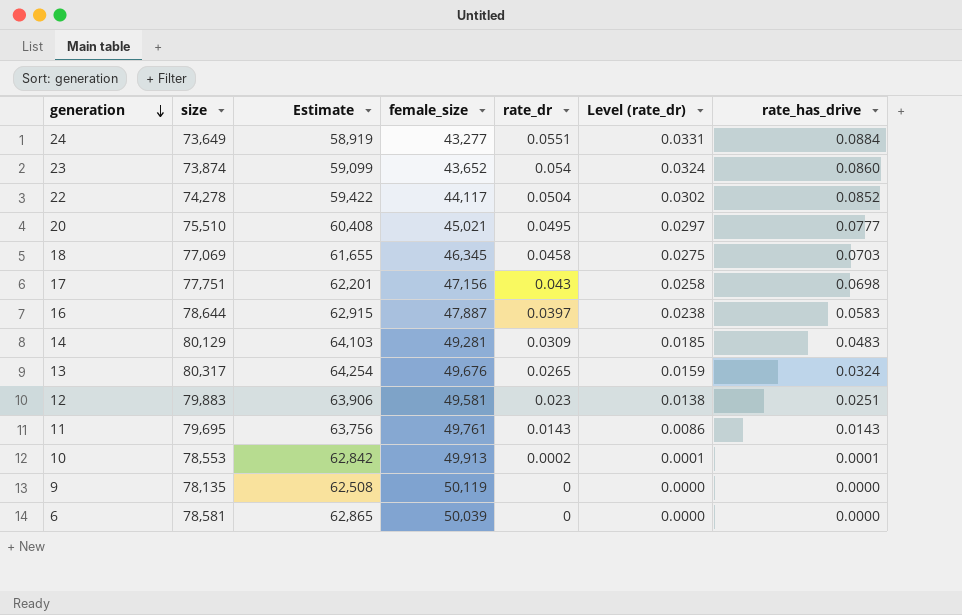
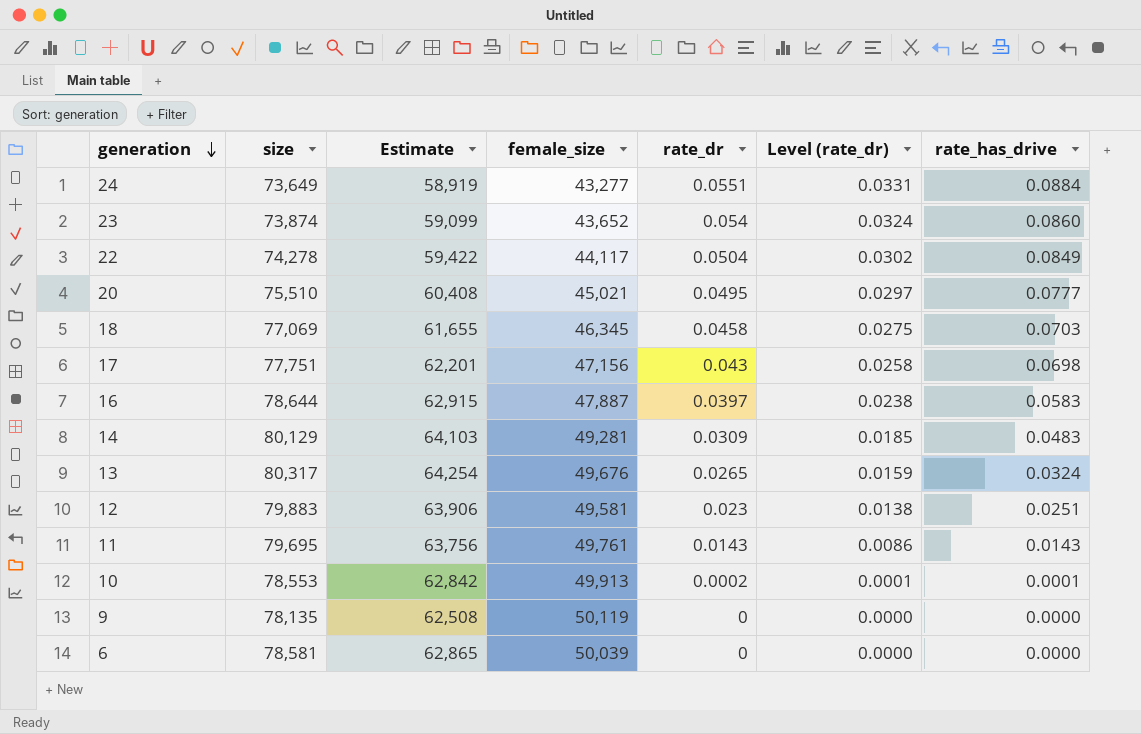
22 | rate_has_drive: 0.0852 -> 0.0849

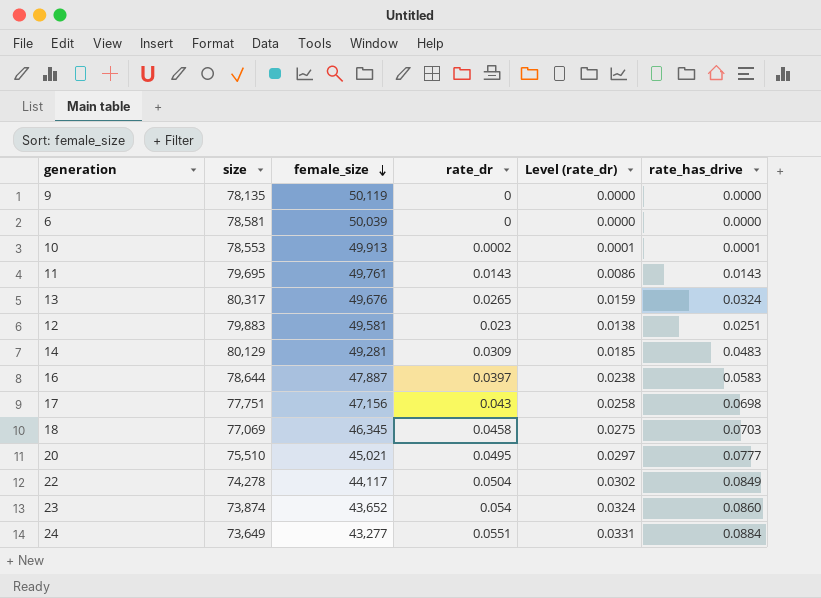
row order: generation descending -> female_size descending
column Estimate | formula: [size] * 0.8 -> none

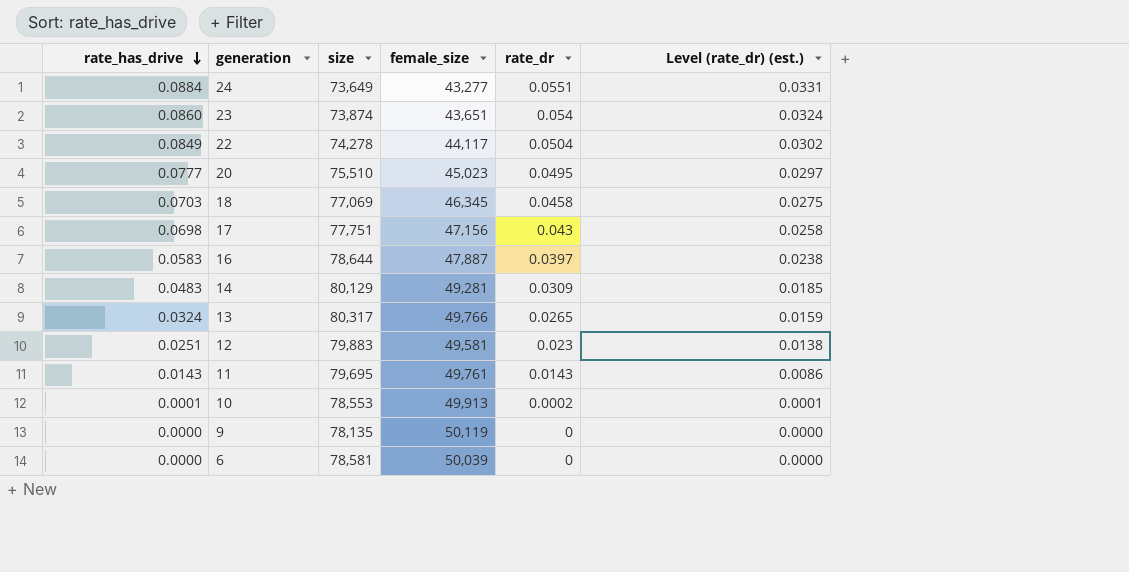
row order: female_size descending -> rate_has_drive descending
column rate_has_drive | position: 6 -> 1
column name: Level (rate_dr) -> Level (rate_dr) (est.)
23 | female_size: 43,652 -> 43,651
20 | female_size: 45,021 -> 45,023
13 | female_size: 49,676 -> 49,766

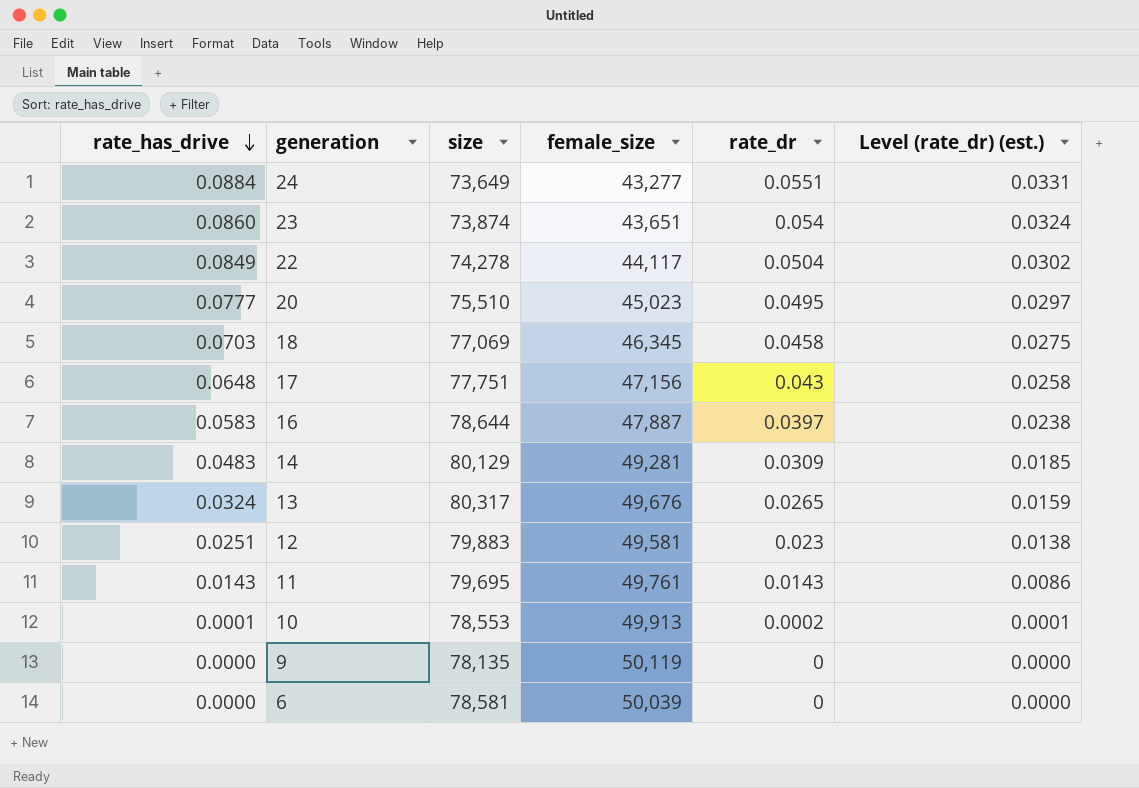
17 | rate_has_drive: 0.0698 -> 0.0648
13 | female_size: 49,766 -> 49,676

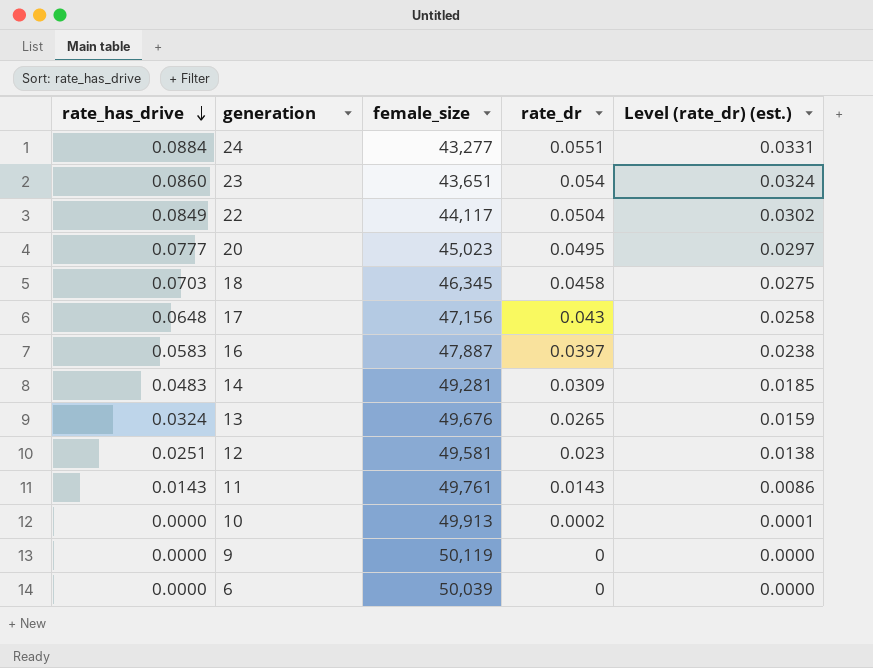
column size | position: 3 -> none
10 | rate_has_drive: 0.0001 -> 0.0000

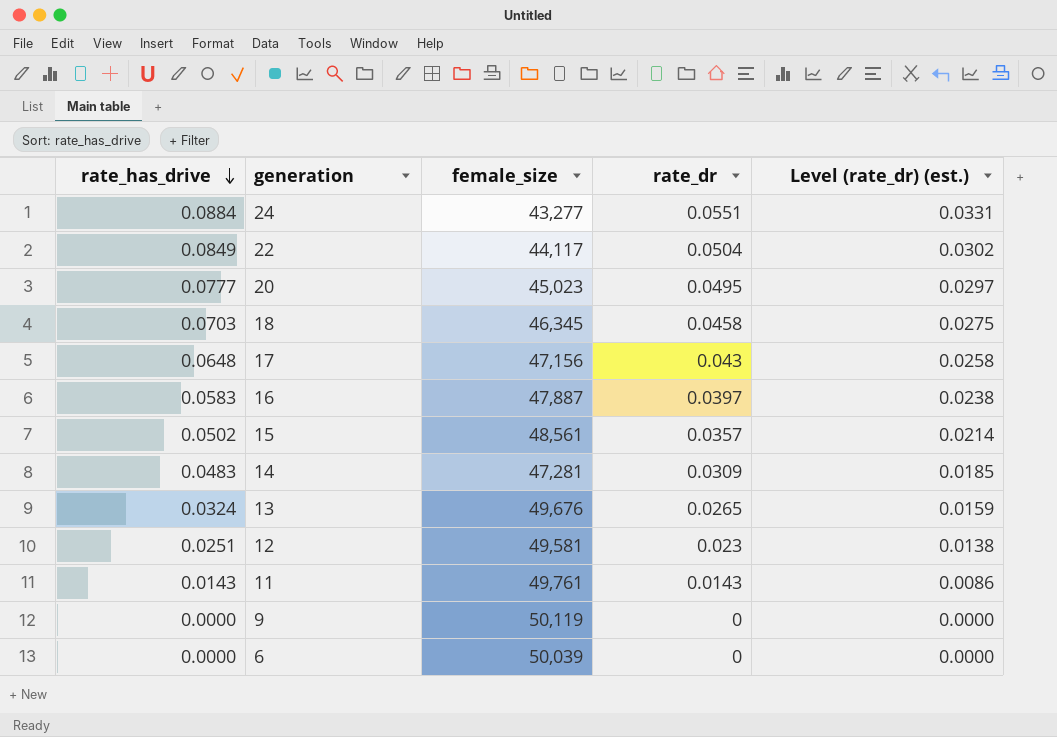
row 23: 0.0860 | 43,651 | 0.054 | 0.0324 -> none
row 10: 0.0000 | 49,913 | 0.0002 | 0.0001 -> none
row 15: none -> 0.0502 | 48,561 | 0.0357 | 0.0214
14 | female_size: 49,281 -> 47,281

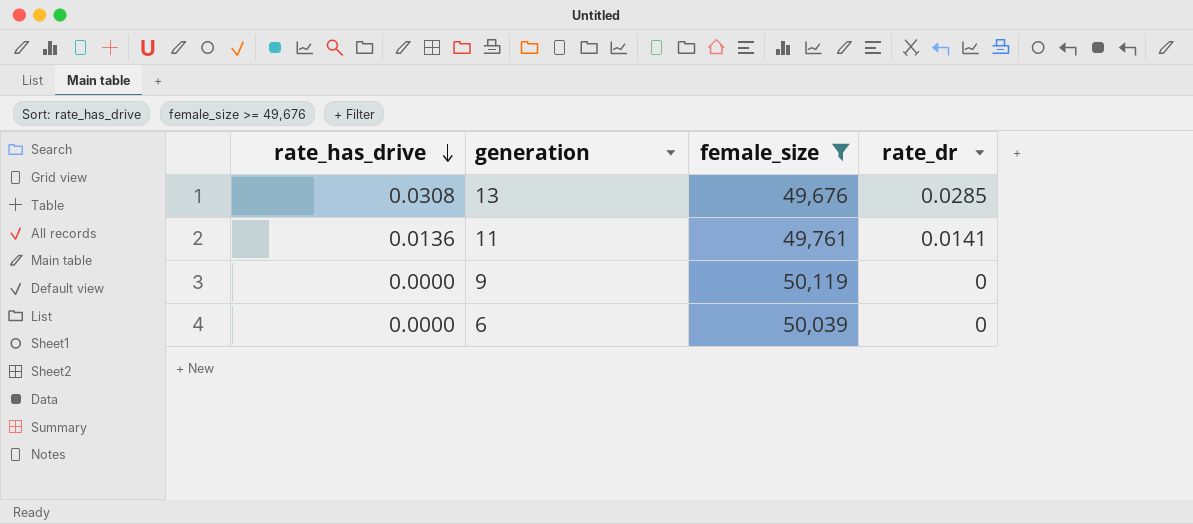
filter: none -> female_size >= 49,676
column Level (rate_dr) (est.) | formula: [rate_dr] * 0.6 -> none
13 | rate_has_drive: 0.0324 -> 0.0308
13 | rate_dr: 0.0265 -> 0.0285
11 | rate_has_drive: 0.0143 -> 0.0136
11 | rate_dr: 0.0143 -> 0.0141

